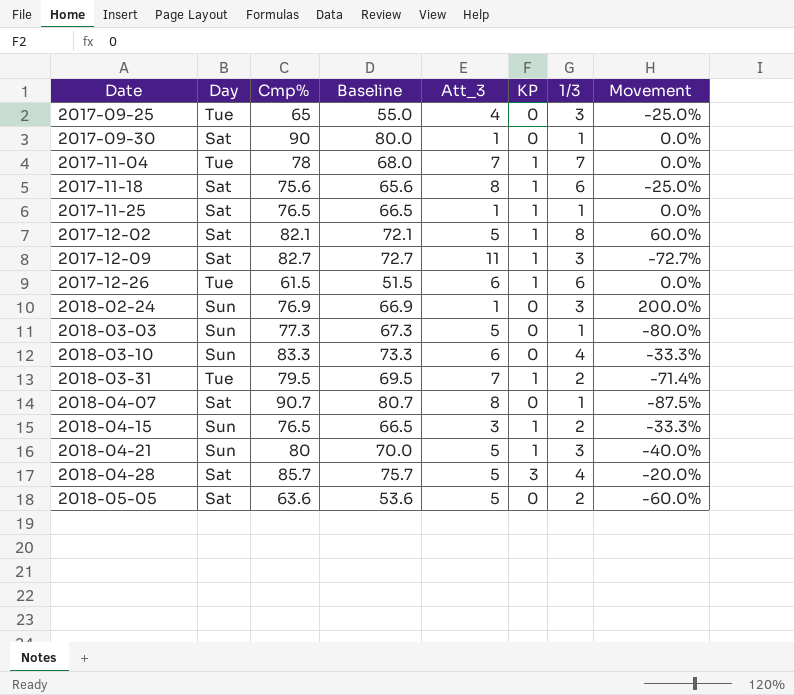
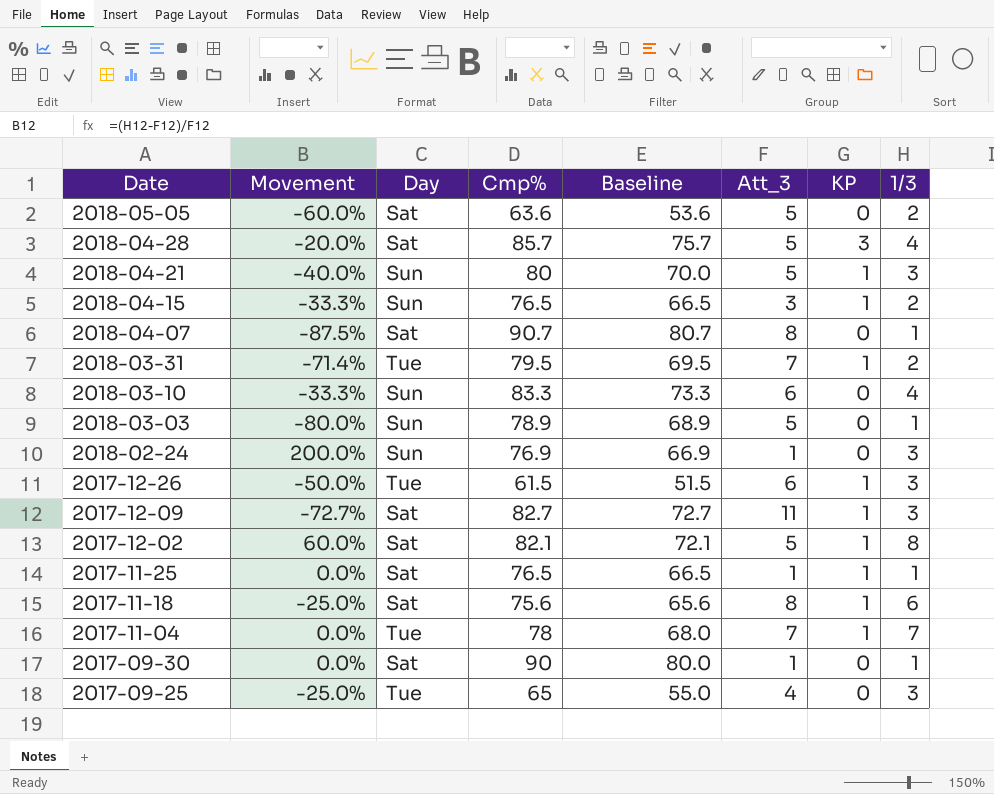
row order: Date ascending -> Date descending
column Movement | position: 8 -> 2
2018-03-03 | Cmp%: 77.3 -> 78.9
2018-03-03 | Baseline: 67.3 -> 68.9
2017-12-26 | Movement: 0.0% -> -50.0%
2017-12-26 | 1/3: 6 -> 3

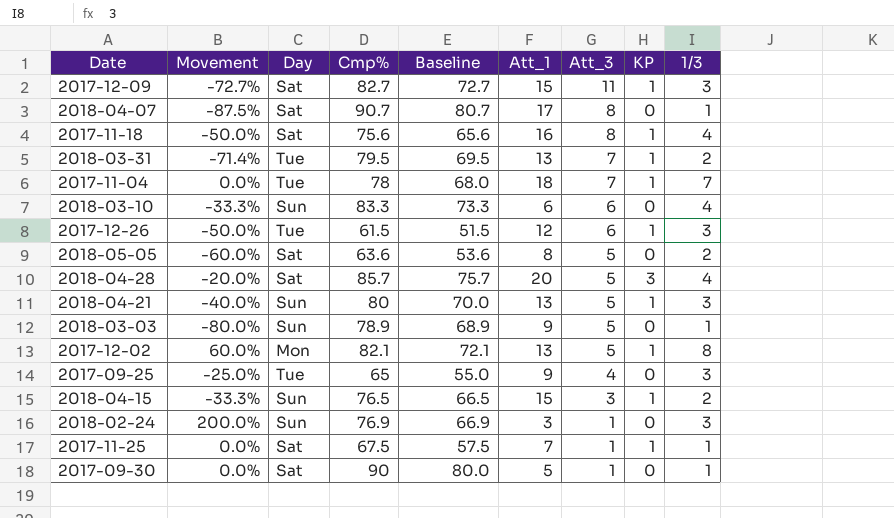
row order: Date descending -> Att_3 descending
column Att_1 | position: none -> 6
2017-11-18 | Movement: -25.0% -> -50.0%
2017-11-18 | 1/3: 6 -> 4
2017-12-02 | Day: Sat -> Mon
2017-11-25 | Cmp%: 76.5 -> 67.5
2017-11-25 | Baseline: 66.5 -> 57.5

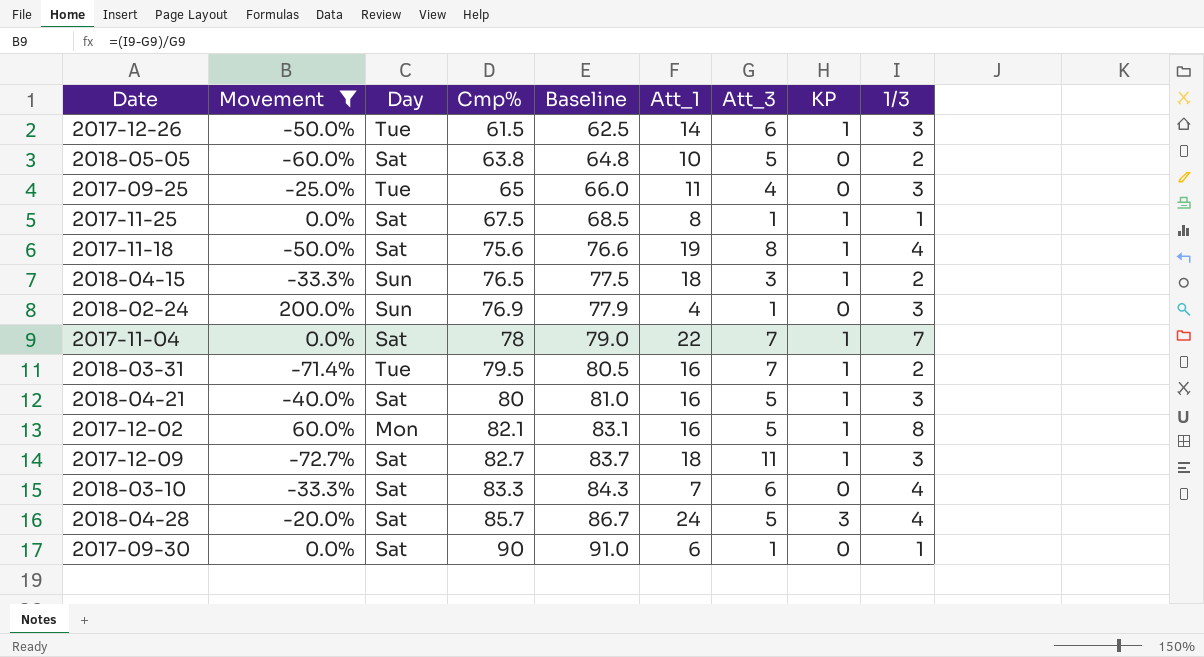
filter: none -> Movement >= -72.7%
row order: Att_3 descending -> Cmp% ascending
column Baseline | formula: [Cmp%] - 10 -> [Cmp%] + 1
2017-12-26 | Att_1: 12 -> 14
2018-05-05 | Cmp%: 63.6 -> 63.8
2018-05-05 | Att_1: 8 -> 10
2017-09-25 | Att_1: 9 -> 11
2017-11-25 | Att_1: 7 -> 8
2017-11-18 | Att_1: 16 -> 19
2018-04-15 | Att_1: 15 -> 18
2018-02-24 | Att_1: 3 -> 4
2017-11-04 | Day: Tue -> Sat
2017-11-04 | Att_1: 18 -> 22
2018-03-31 | Att_1: 13 -> 16
2018-04-21 | Day: Sun -> Sat
2018-04-21 | Att_1: 13 -> 16
2017-12-02 | Att_1: 13 -> 16
2017-12-09 | Att_1: 15 -> 18
2018-03-10 | Day: Sun -> Sat
2018-03-10 | Att_1: 6 -> 7
2018-04-28 | Att_1: 20 -> 24
2017-09-30 | Att_1: 5 -> 6

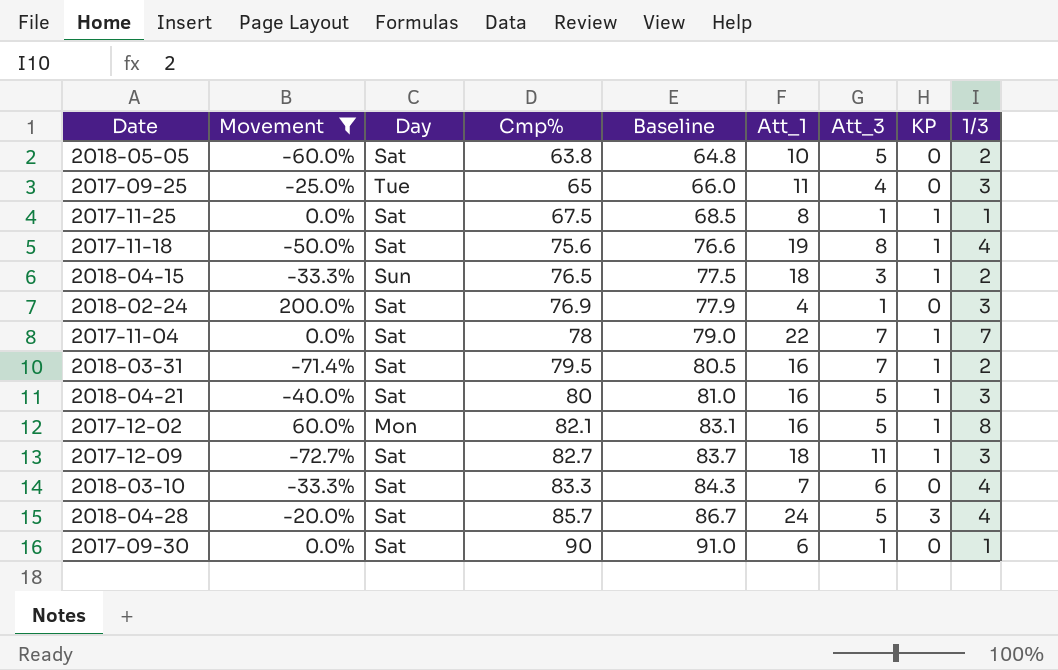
row 2017-12-26: -50.0% | Tue | 61.5 | 62.5 | 14 | 6 | 1 | 3 -> none
2018-02-24 | Day: Sun -> Sat
2018-03-31 | Day: Tue -> Sat

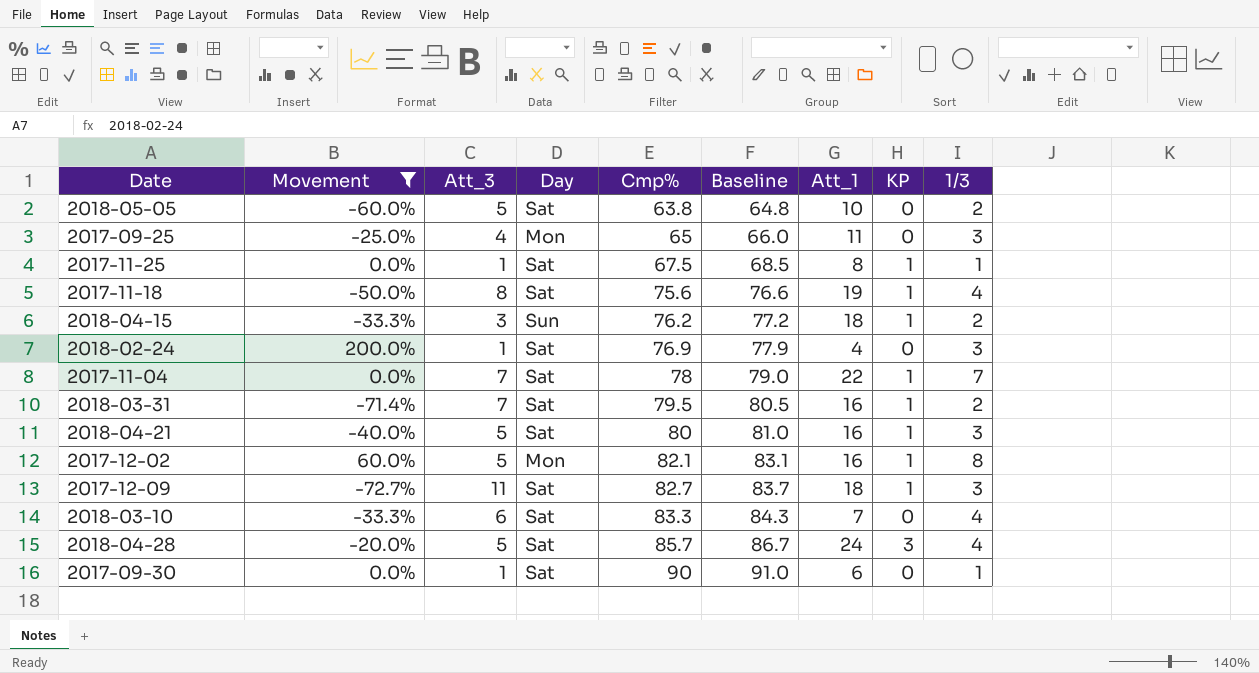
column Att_3 | position: 7 -> 3
2017-09-25 | Day: Tue -> Mon
2018-04-15 | Cmp%: 76.5 -> 76.2
2018-04-15 | Baseline: 77.5 -> 77.2

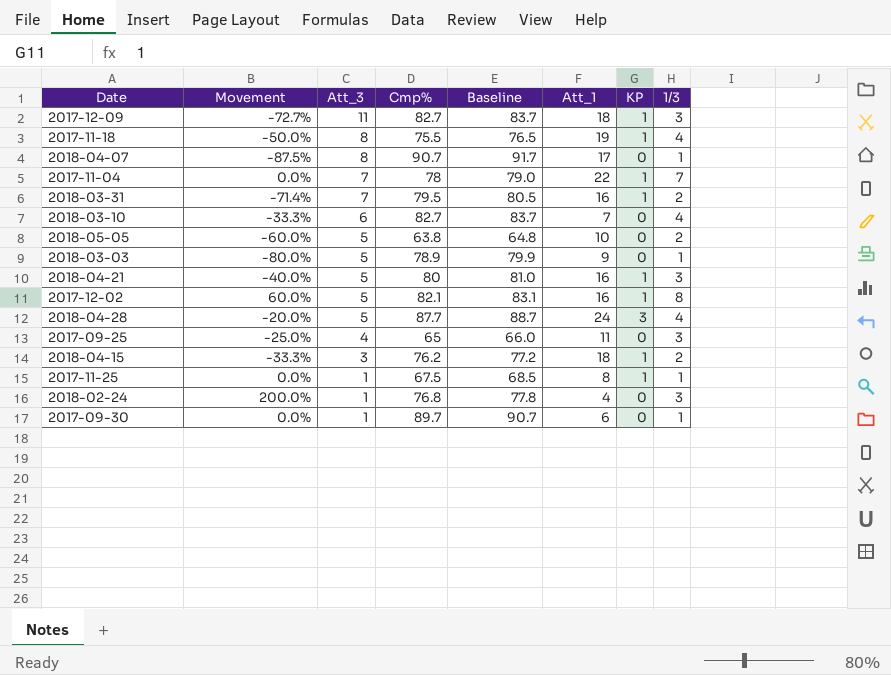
filter: Movement >= -72.7% -> none
row order: Cmp% ascending -> Att_3 descending
column Day | position: 4 -> none
2017-11-18 | Cmp%: 75.6 -> 75.5
2017-11-18 | Baseline: 76.6 -> 76.5
2018-03-10 | Cmp%: 83.3 -> 82.7
2018-03-10 | Baseline: 84.3 -> 83.7
2018-04-28 | Cmp%: 85.7 -> 87.7
2018-04-28 | Baseline: 86.7 -> 88.7
2018-02-24 | Cmp%: 76.9 -> 76.8
2018-02-24 | Baseline: 77.9 -> 77.8
2017-09-30 | Cmp%: 90 -> 89.7
2017-09-30 | Baseline: 91.0 -> 90.7

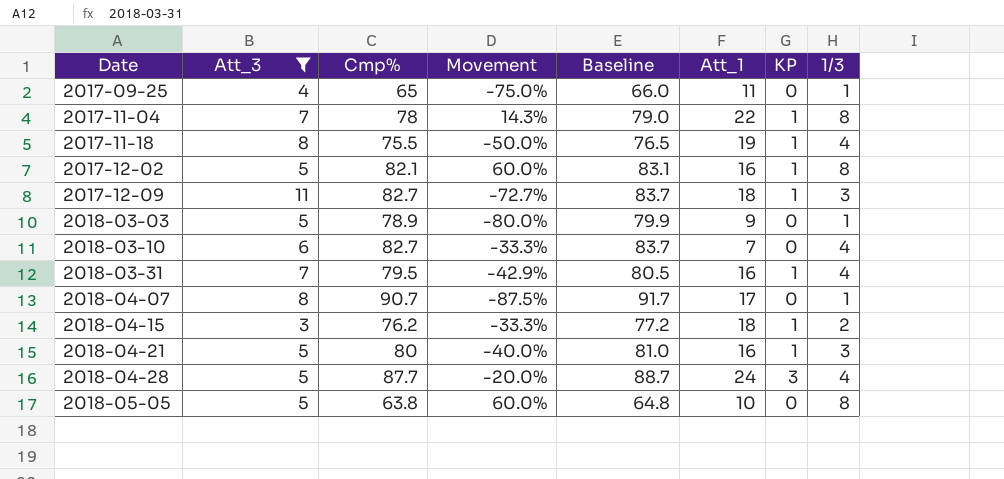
filter: none -> Att_3 != 1
row order: Att_3 descending -> Date ascending
column Movement | position: 2 -> 4
2017-09-25 | Movement: -25.0% -> -75.0%
2017-09-25 | 1/3: 3 -> 1
2017-11-04 | Movement: 0.0% -> 14.3%
2017-11-04 | 1/3: 7 -> 8
2018-03-31 | Movement: -71.4% -> -42.9%
2018-03-31 | 1/3: 2 -> 4
2018-05-05 | Movement: -60.0% -> 60.0%
2018-05-05 | 1/3: 2 -> 8

